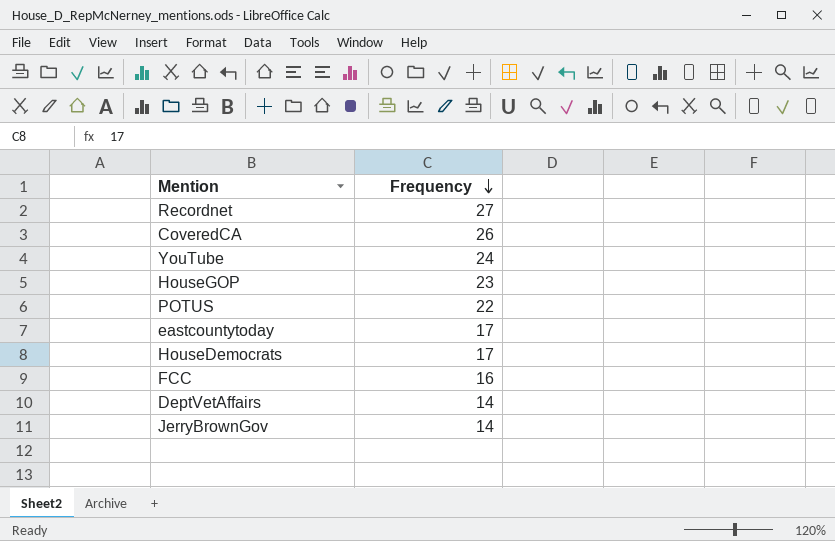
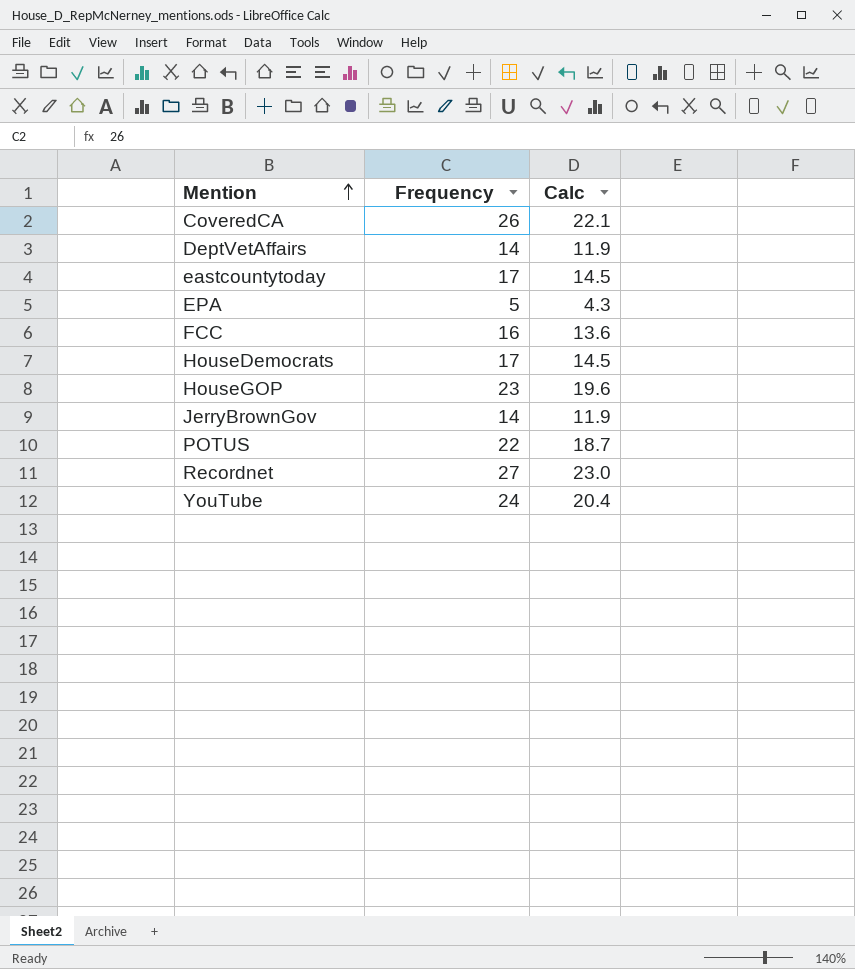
row order: Frequency descending -> Mention ascending
column Calc | formula: none -> [Frequency] * 0.85
row EPA: none -> 5 | 4.3

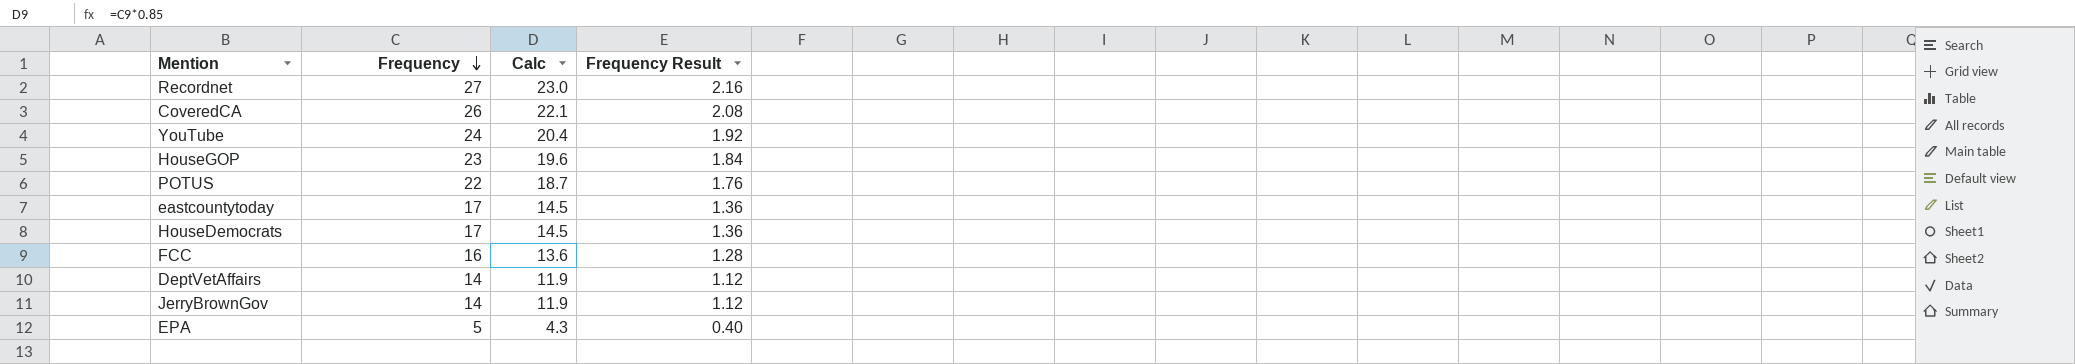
row order: Mention ascending -> Frequency descending
column Frequency Result | formula: none -> [Frequency] * 0.08

